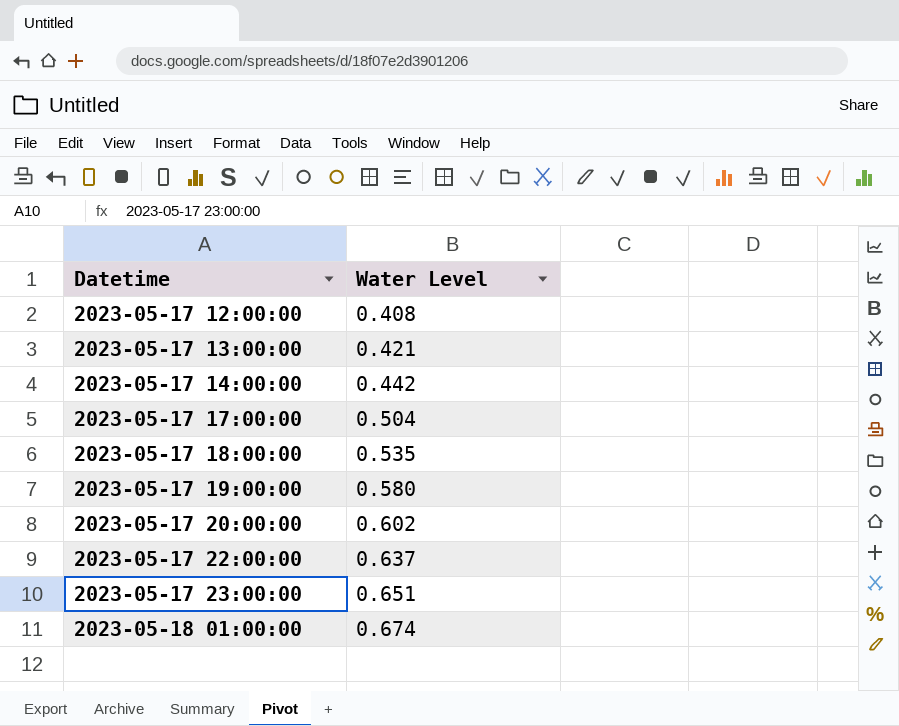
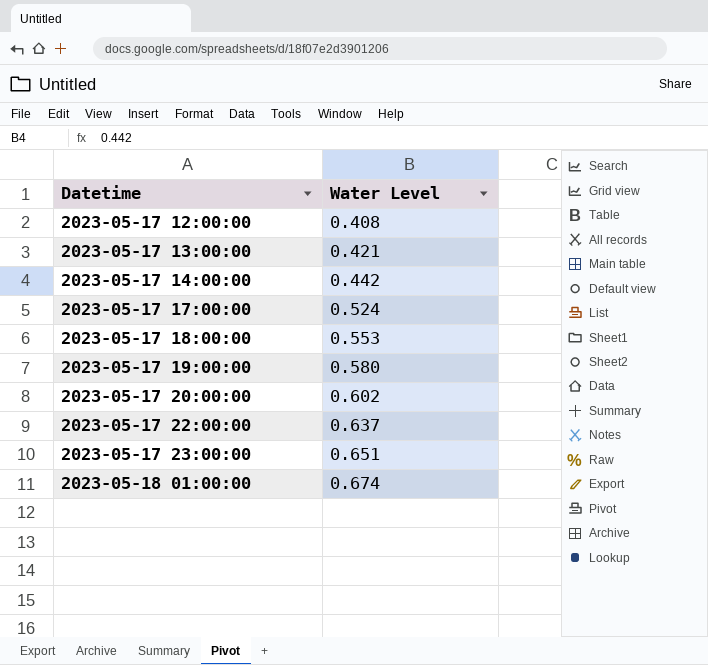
2023-05-17 17:00:00 | Water Level: 0.504 -> 0.524
2023-05-17 18:00:00 | Water Level: 0.535 -> 0.553

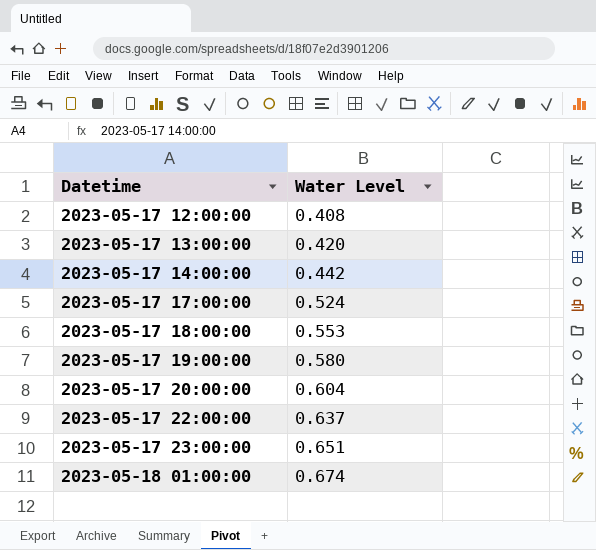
2023-05-17 13:00:00 | Water Level: 0.421 -> 0.420
2023-05-17 20:00:00 | Water Level: 0.602 -> 0.604

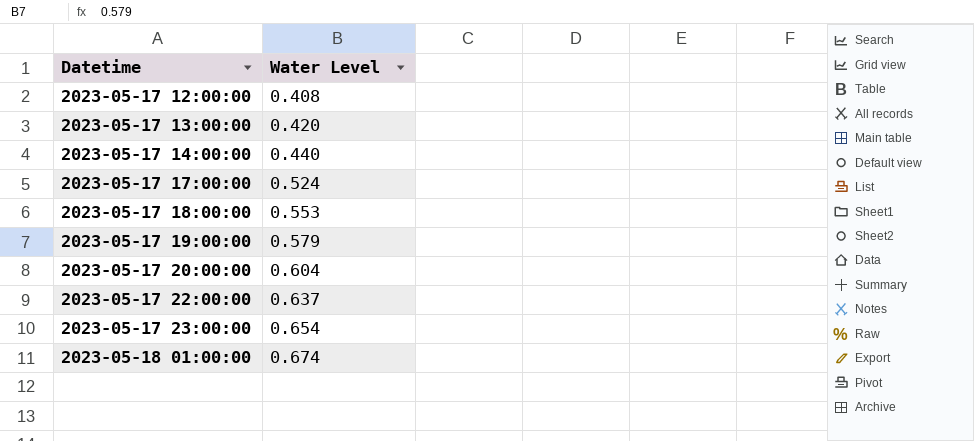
2023-05-17 14:00:00 | Water Level: 0.442 -> 0.440
2023-05-17 19:00:00 | Water Level: 0.580 -> 0.579
2023-05-17 23:00:00 | Water Level: 0.651 -> 0.654

